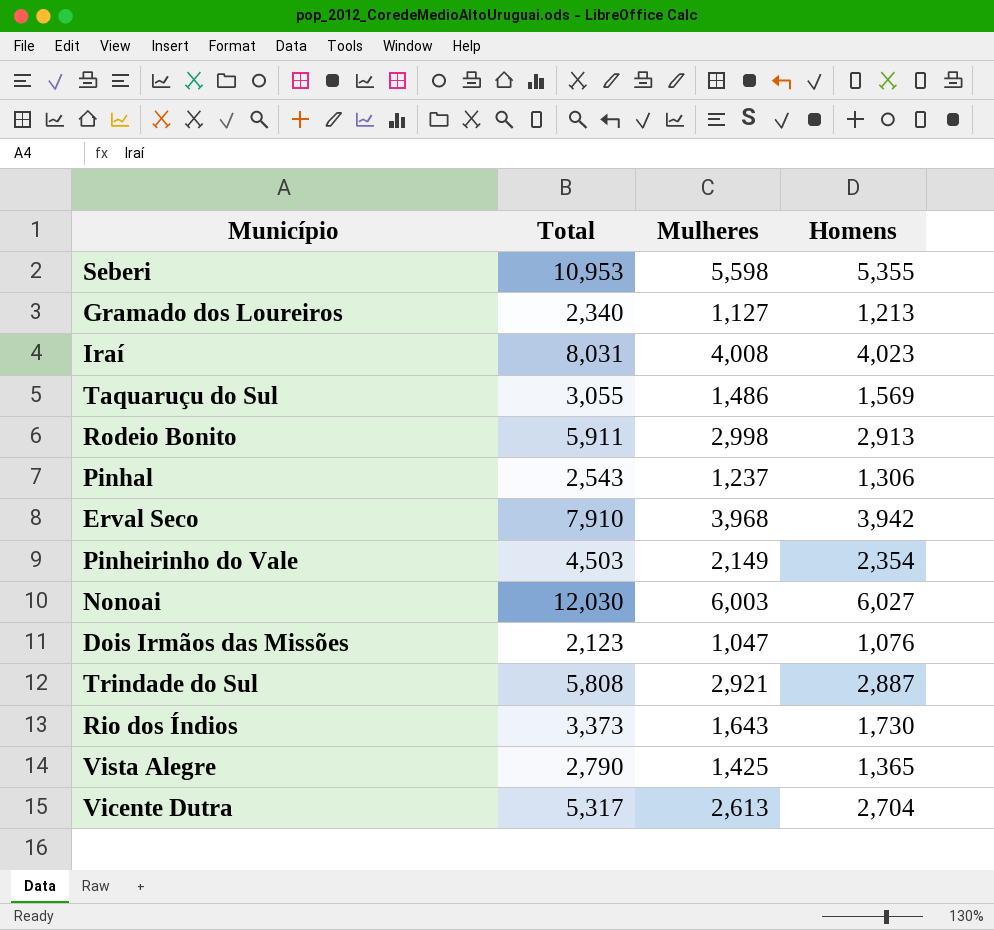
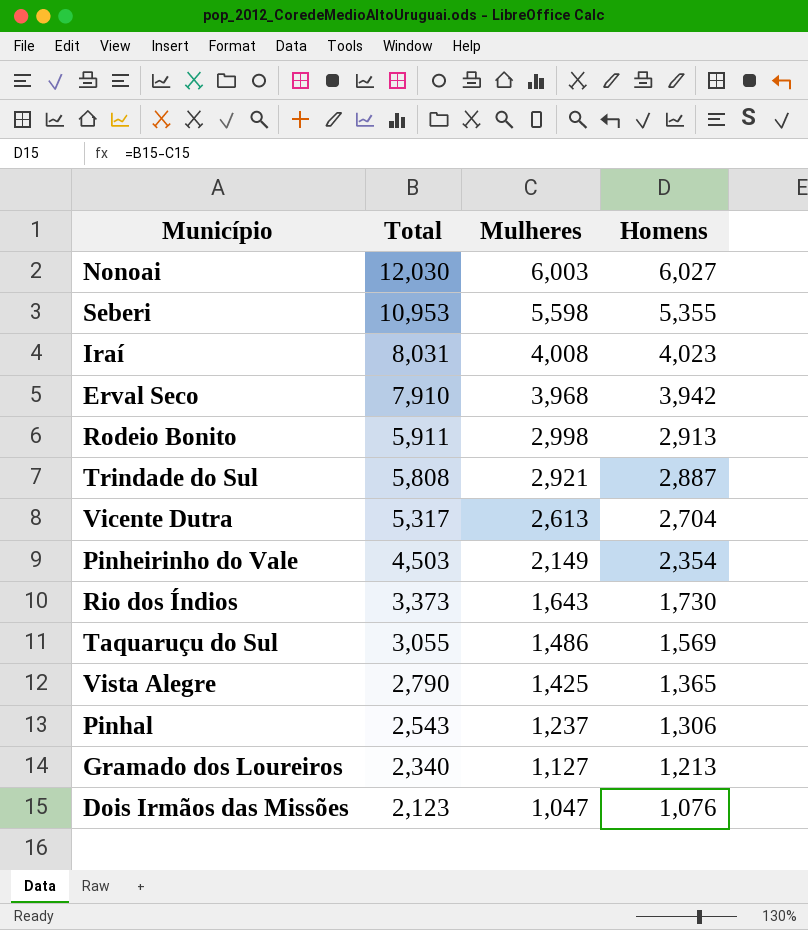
row order: none -> Total descending

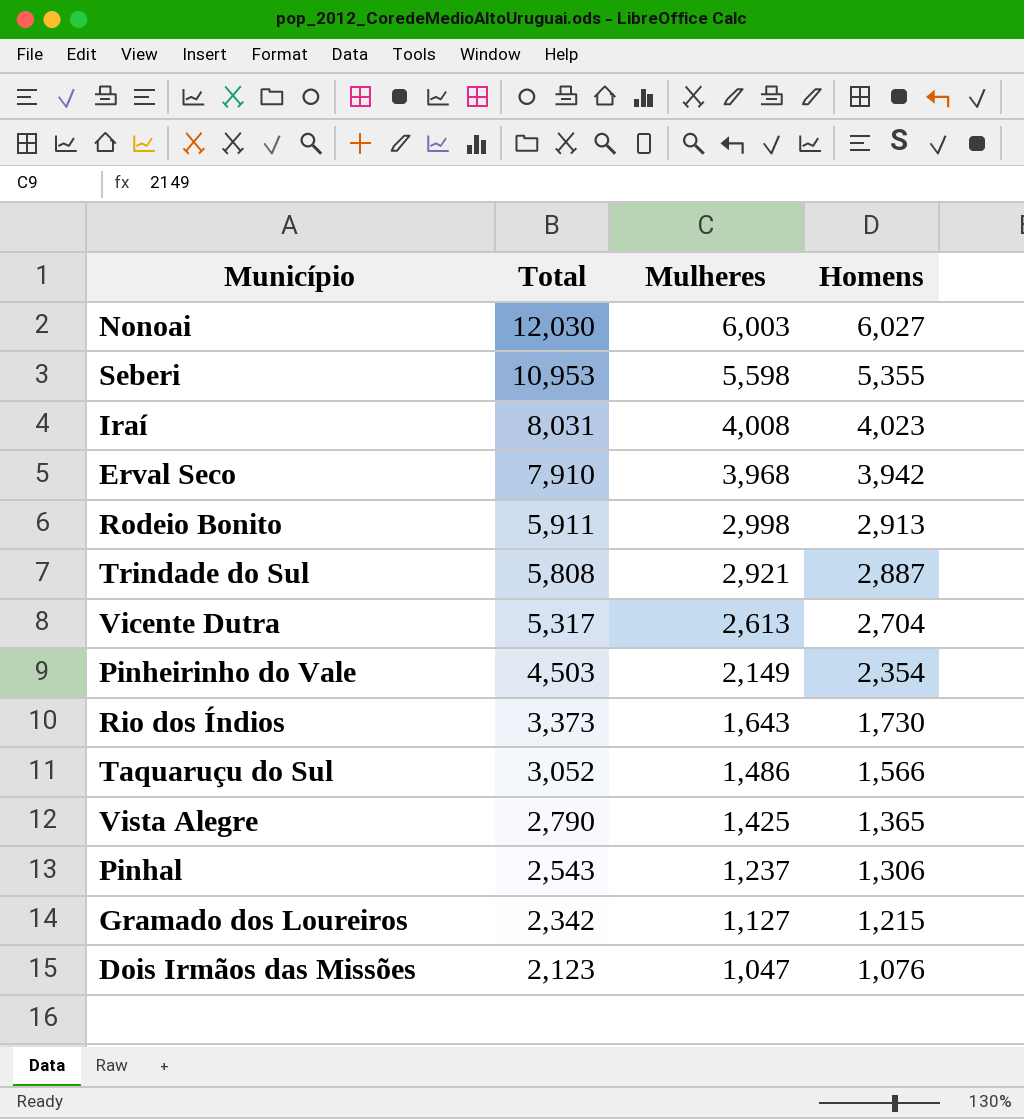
Taquaruçu do Sul | Total: 3,055 -> 3,052
Taquaruçu do Sul | Homens: 1,569 -> 1,566
Gramado dos Loureiros | Total: 2,340 -> 2,342
Gramado dos Loureiros | Homens: 1,213 -> 1,215

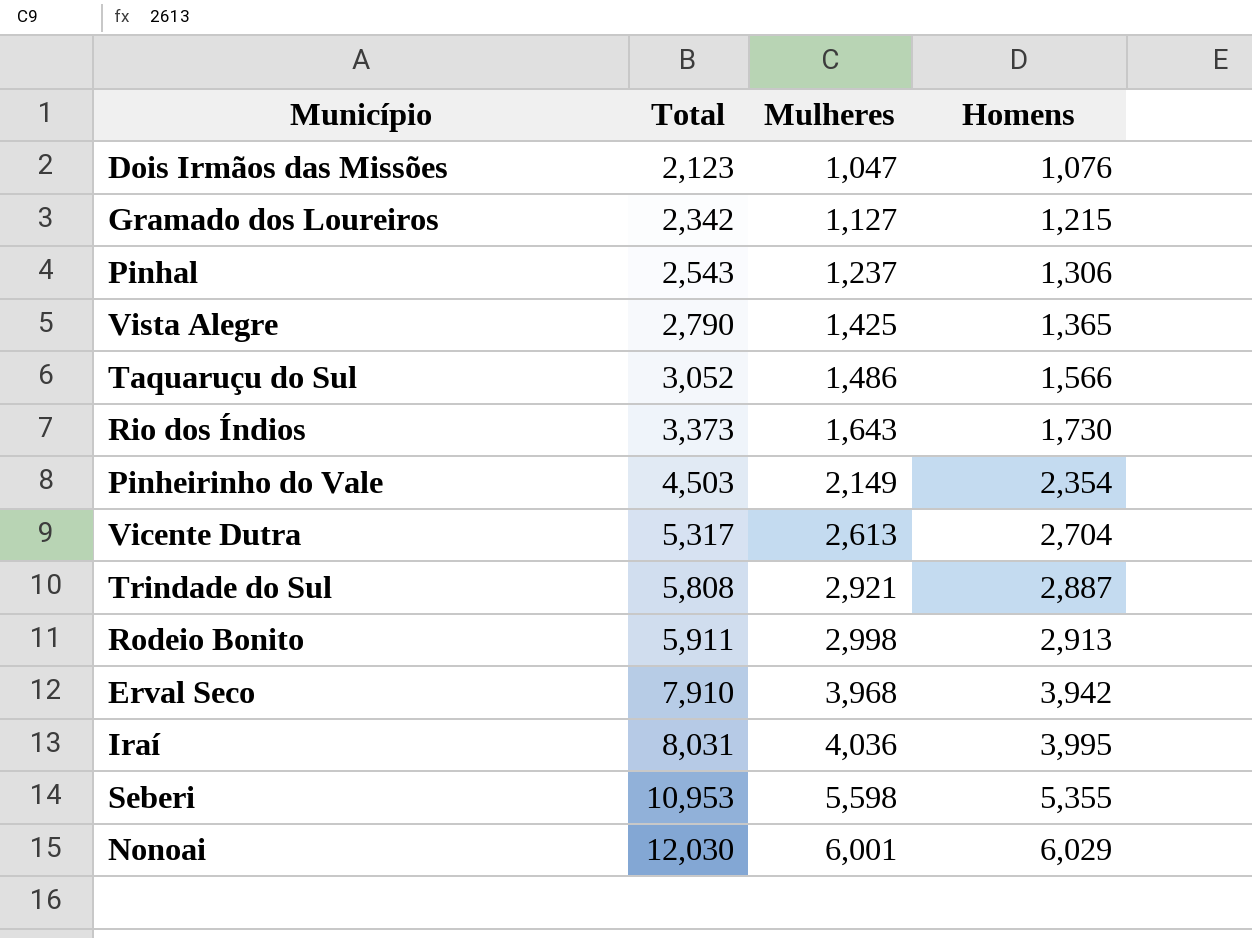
row order: Total descending -> Total ascending
Iraí | Mulheres: 4,008 -> 4,036
Iraí | Homens: 4,023 -> 3,995
Nonoai | Mulheres: 6,003 -> 6,001
Nonoai | Homens: 6,027 -> 6,029

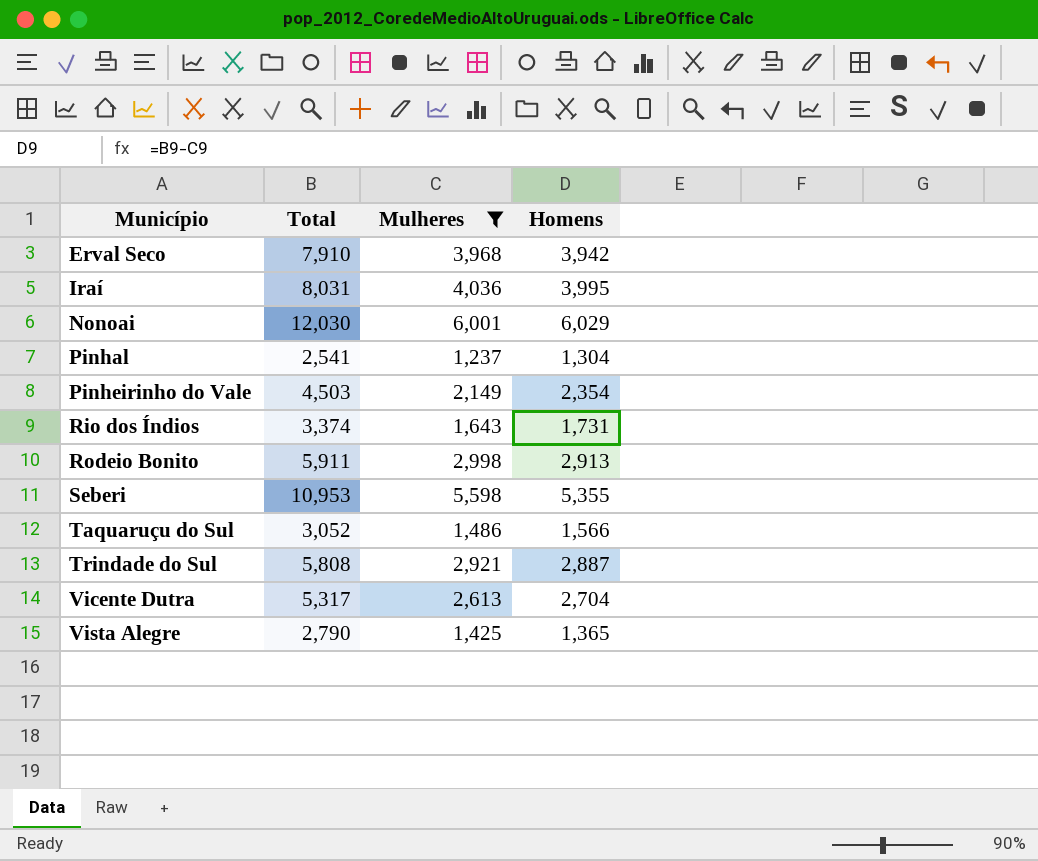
filter: none -> Mulheres >= 1,237
row order: Total ascending -> Município ascending
Pinhal | Total: 2,543 -> 2,541
Pinhal | Homens: 1,306 -> 1,304
Rio dos Índios | Total: 3,373 -> 3,374
Rio dos Índios | Homens: 1,730 -> 1,731

